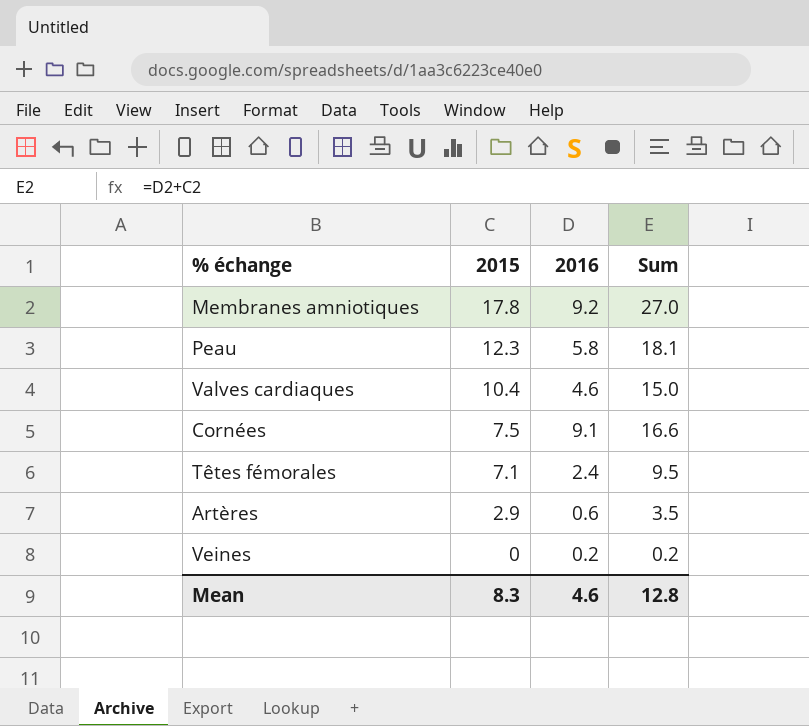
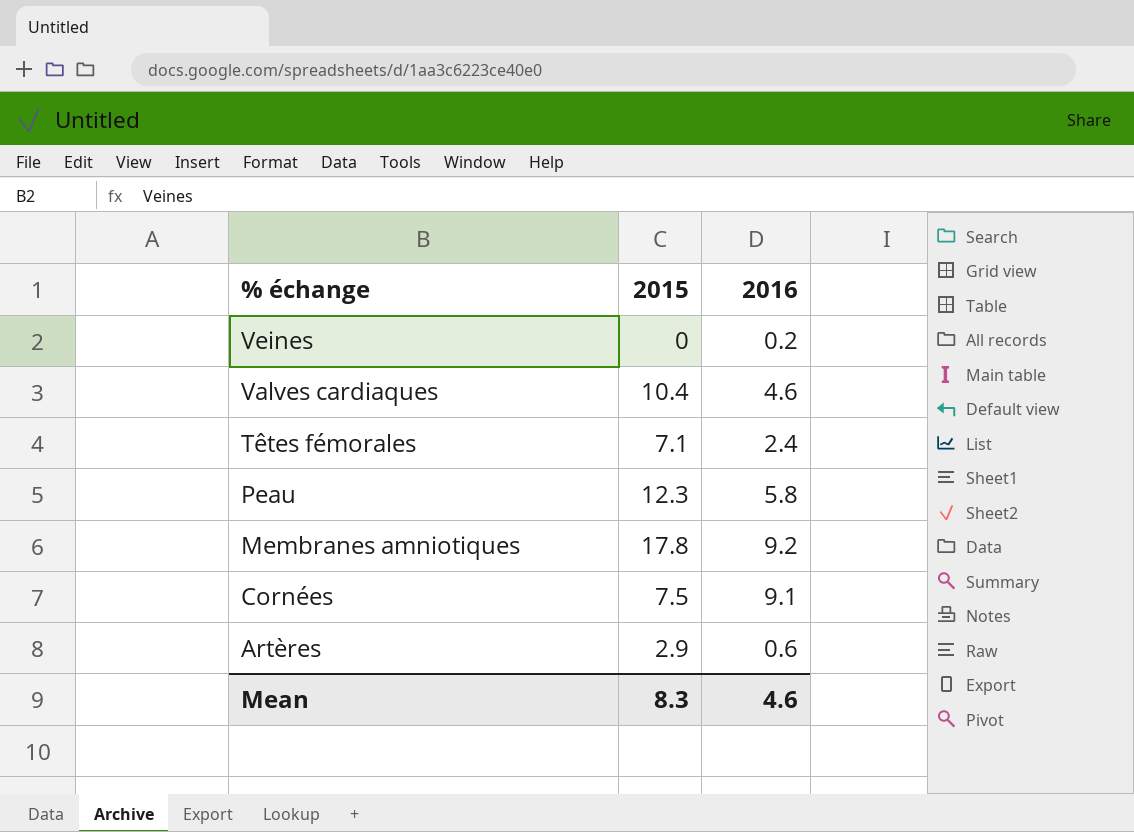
row order: 2015 descending -> % échange descending
column Sum | formula: [2015] + [2016] -> none

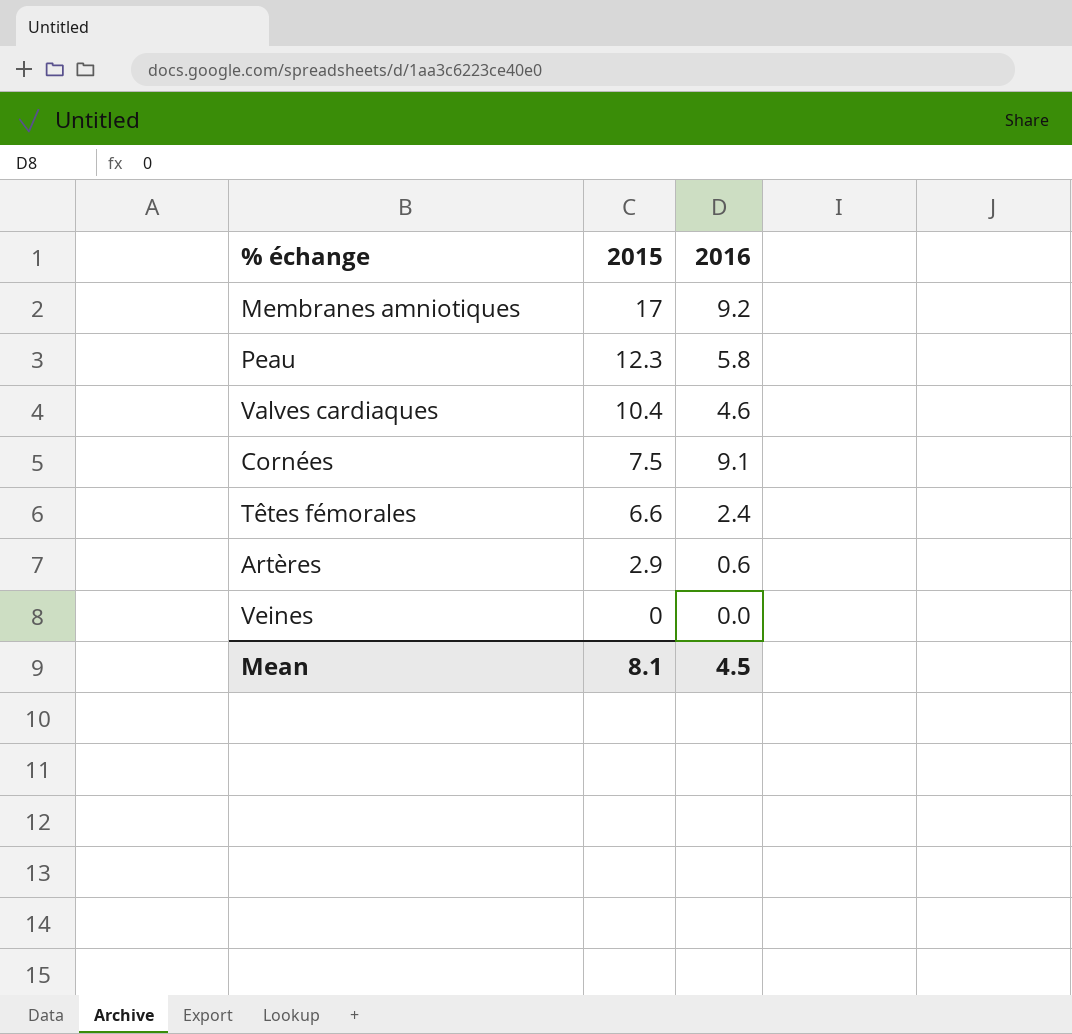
row order: % échange descending -> 2015 descending
Membranes amniotiques | 2015: 17.8 -> 17
Têtes fémorales | 2015: 7.1 -> 6.6
Veines | 2016: 0.2 -> 0.0
Mean | 2015: 8.3 -> 8.1
Mean | 2016: 4.6 -> 4.5

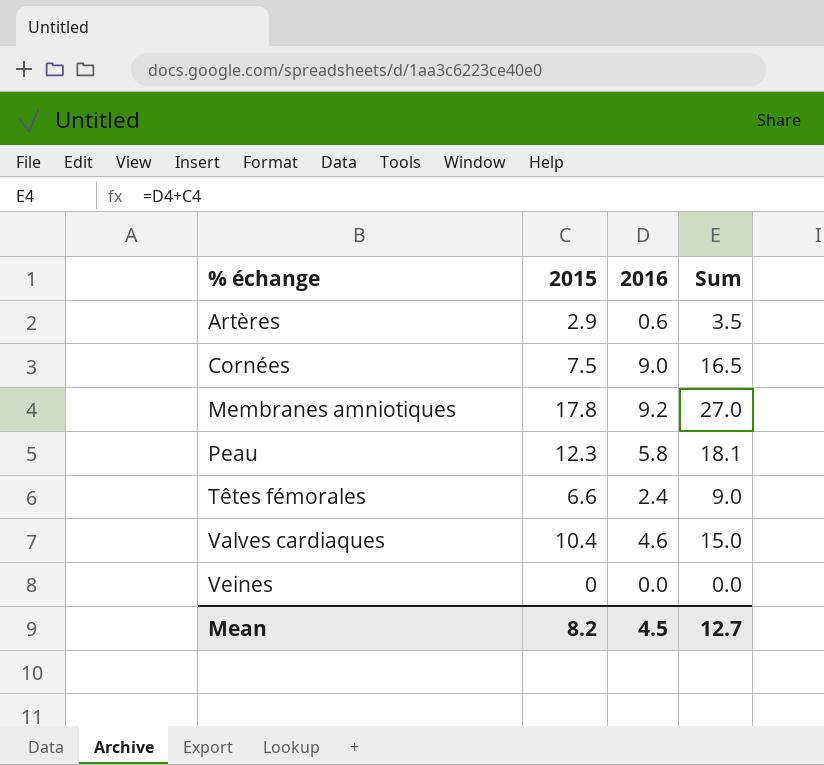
row order: 2015 descending -> % échange ascending
column Sum | formula: none -> [2015] + [2016]
Cornées | 2016: 9.1 -> 9.0
Membranes amniotiques | 2015: 17 -> 17.8
Mean | 2015: 8.1 -> 8.2

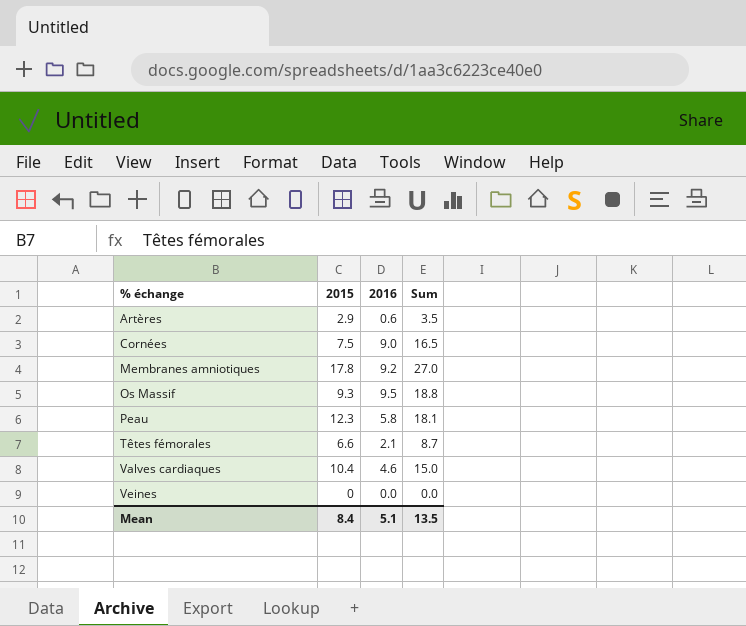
row Os Massif: none -> 9.3 | 9.5 | 18.8
Têtes fémorales | 2016: 2.4 -> 2.1
Têtes fémorales | Sum: 9.0 -> 8.7
Mean | 2015: 8.2 -> 8.4
Mean | 2016: 4.5 -> 5.1
Mean | Sum: 12.7 -> 13.5

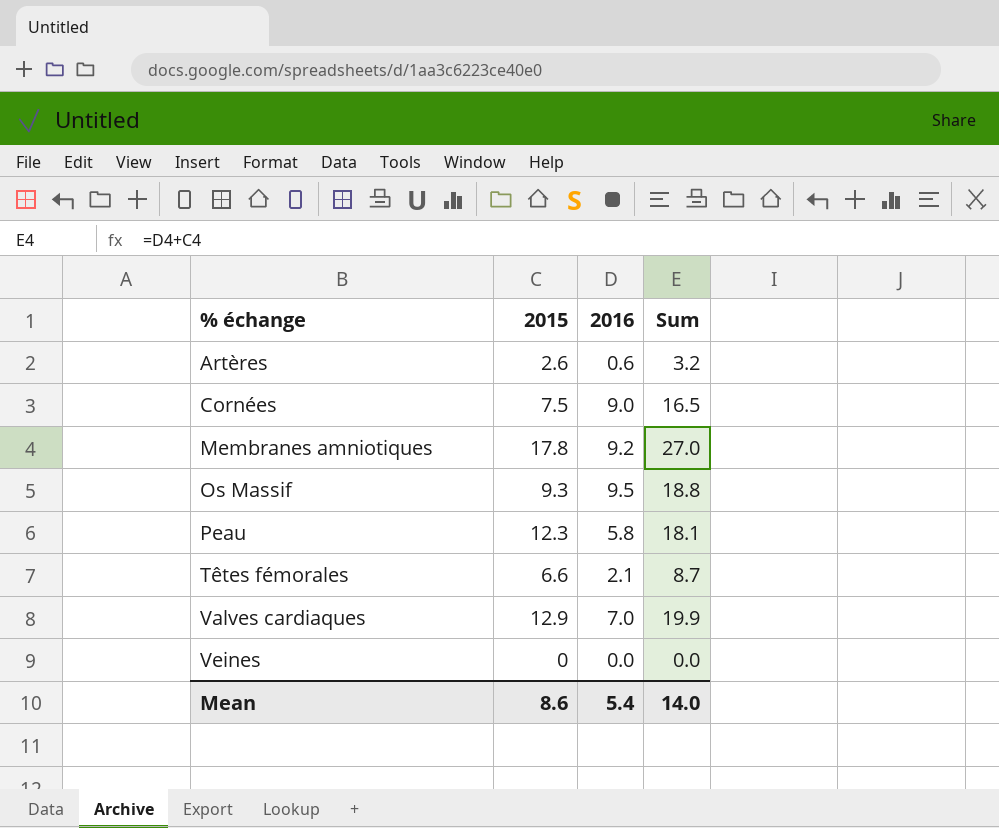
Artères | 2015: 2.9 -> 2.6
Artères | Sum: 3.5 -> 3.2
Valves cardiaques | 2015: 10.4 -> 12.9
Valves cardiaques | 2016: 4.6 -> 7.0
Valves cardiaques | Sum: 15.0 -> 19.9
Mean | 2015: 8.4 -> 8.6
Mean | 2016: 5.1 -> 5.4
Mean | Sum: 13.5 -> 14.0

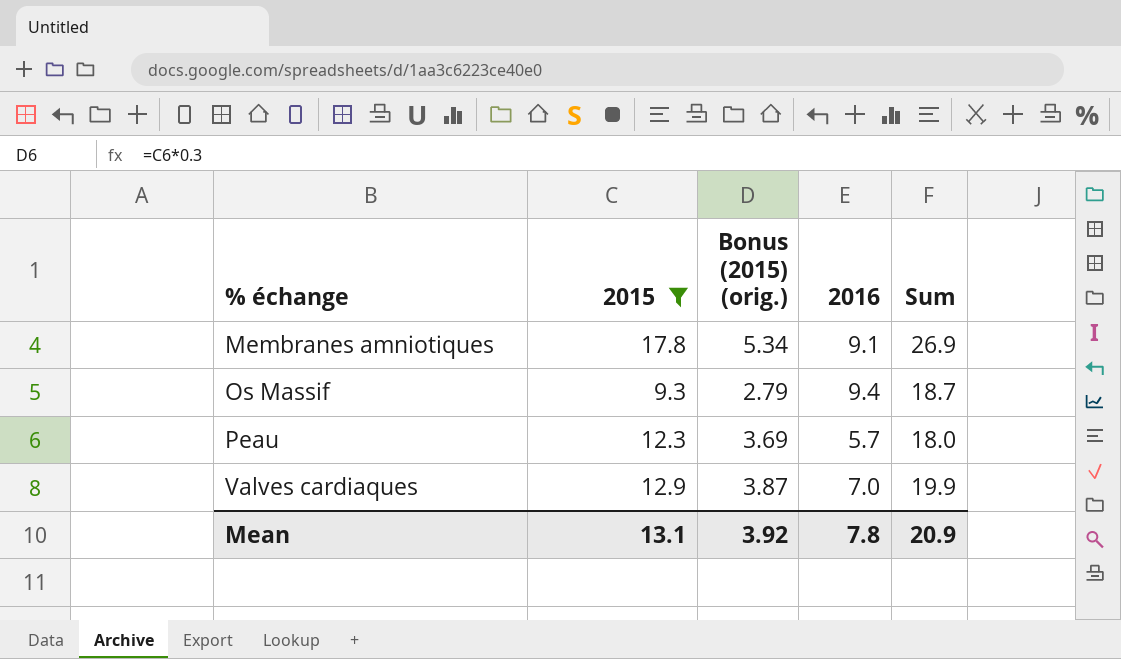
filter: none -> 2015 >= 9.3
column Bonus (2015) (orig.) | formula: none -> [2015] * 0.3
Membranes amniotiques | 2016: 9.2 -> 9.1
Membranes amniotiques | Sum: 27.0 -> 26.9
Os Massif | 2016: 9.5 -> 9.4
Os Massif | Sum: 18.8 -> 18.7
Peau | 2016: 5.8 -> 5.7
Peau | Sum: 18.1 -> 18.0
Mean | 2015: 8.6 -> 13.1
Mean | 2016: 5.4 -> 7.8
Mean | Sum: 14.0 -> 20.9

